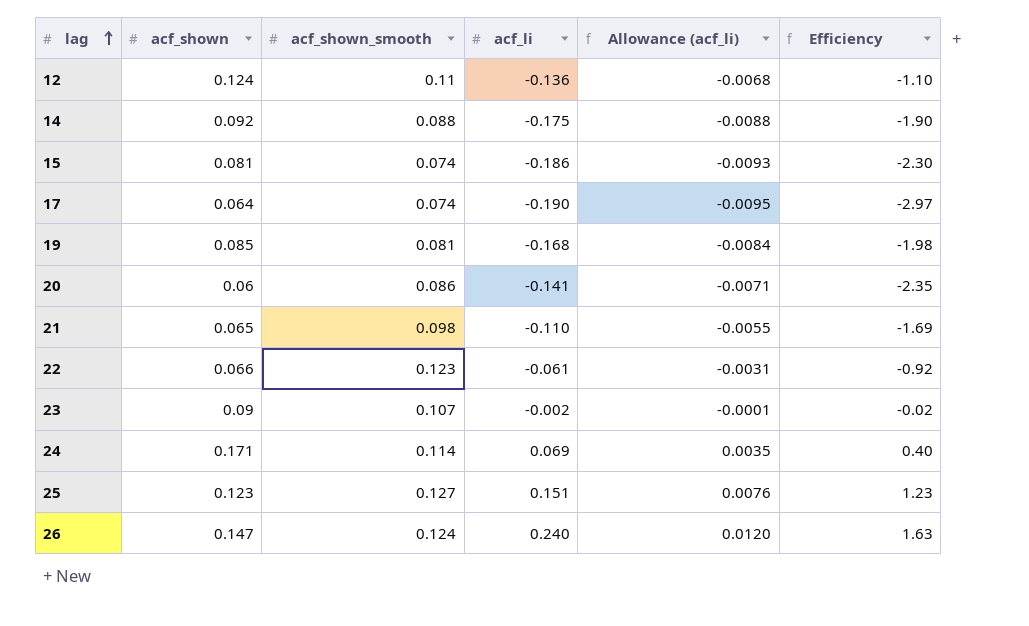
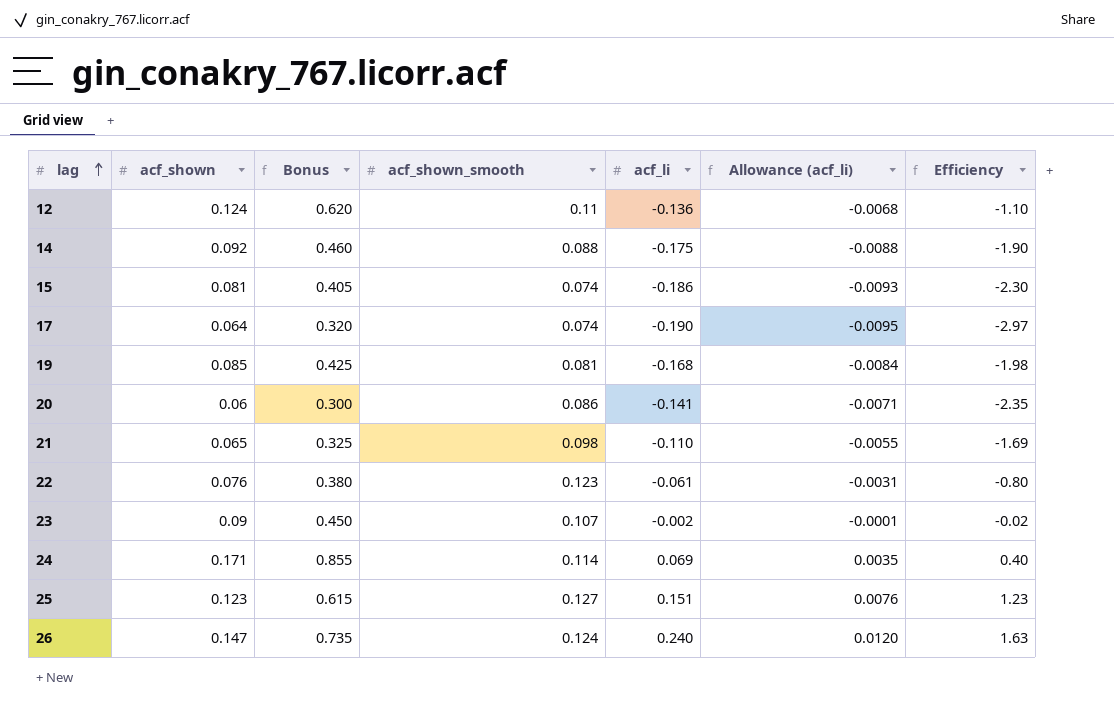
column Bonus | formula: none -> [acf_shown] * 5
22 | acf_shown: 0.066 -> 0.076
22 | Efficiency: -0.92 -> -0.80

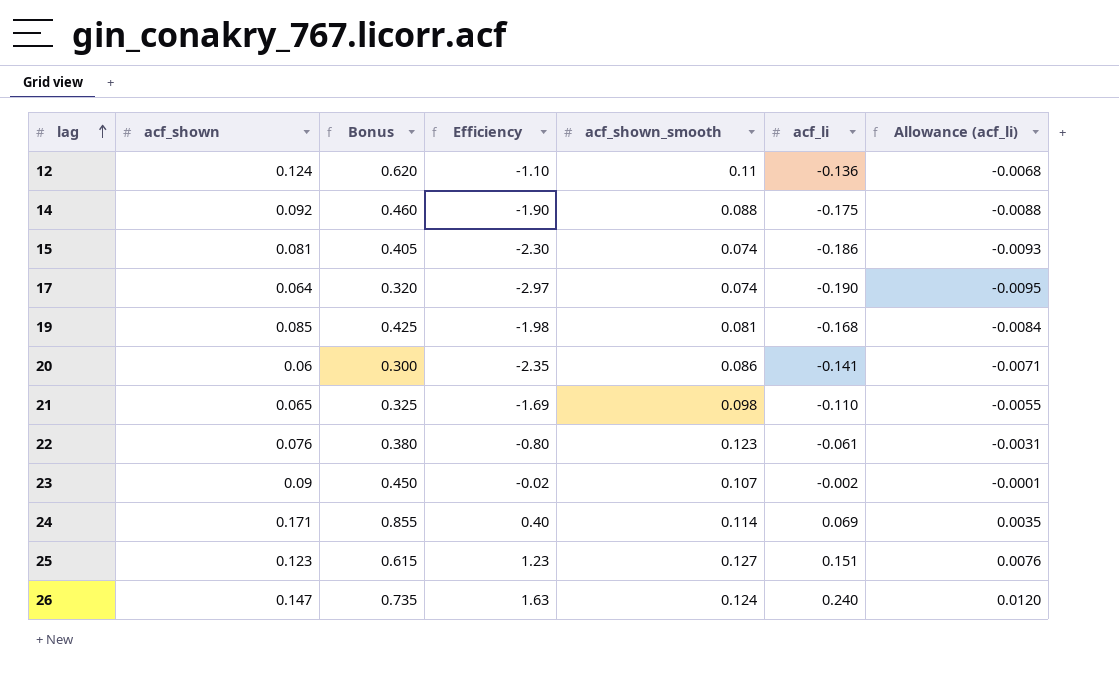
column Efficiency | position: 7 -> 4

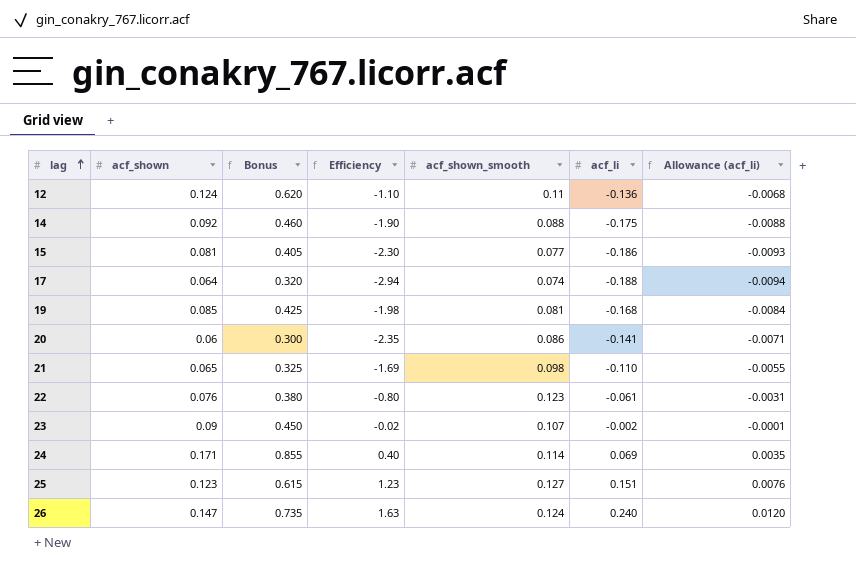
15 | acf_shown_smooth: 0.074 -> 0.077
17 | Efficiency: -2.97 -> -2.94
17 | acf_li: -0.190 -> -0.188
17 | Allowance (acf_li): -0.0095 -> -0.0094

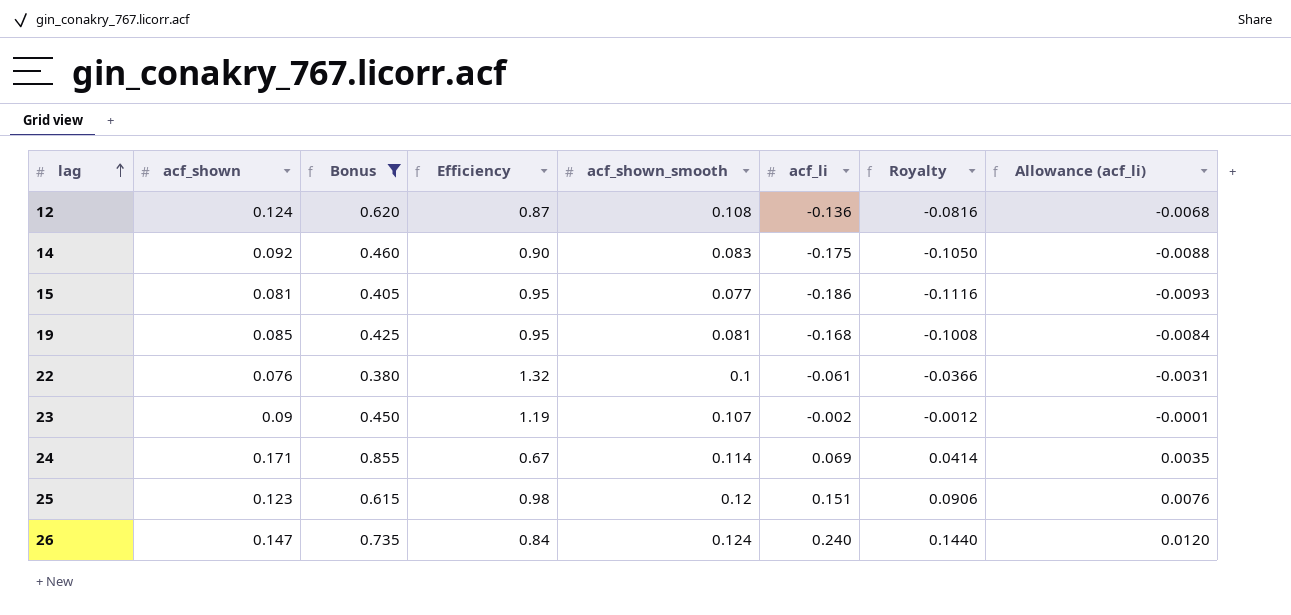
filter: none -> Bonus >= 0.380
column Efficiency | formula: [acf_li] / [acf_shown] -> [acf_shown_smooth] / [acf_shown]
column Royalty | formula: none -> [acf_li] * 0.6
12 | acf_shown_smooth: 0.11 -> 0.108
14 | acf_shown_smooth: 0.088 -> 0.083
22 | acf_shown_smooth: 0.123 -> 0.1
25 | acf_shown_smooth: 0.127 -> 0.12

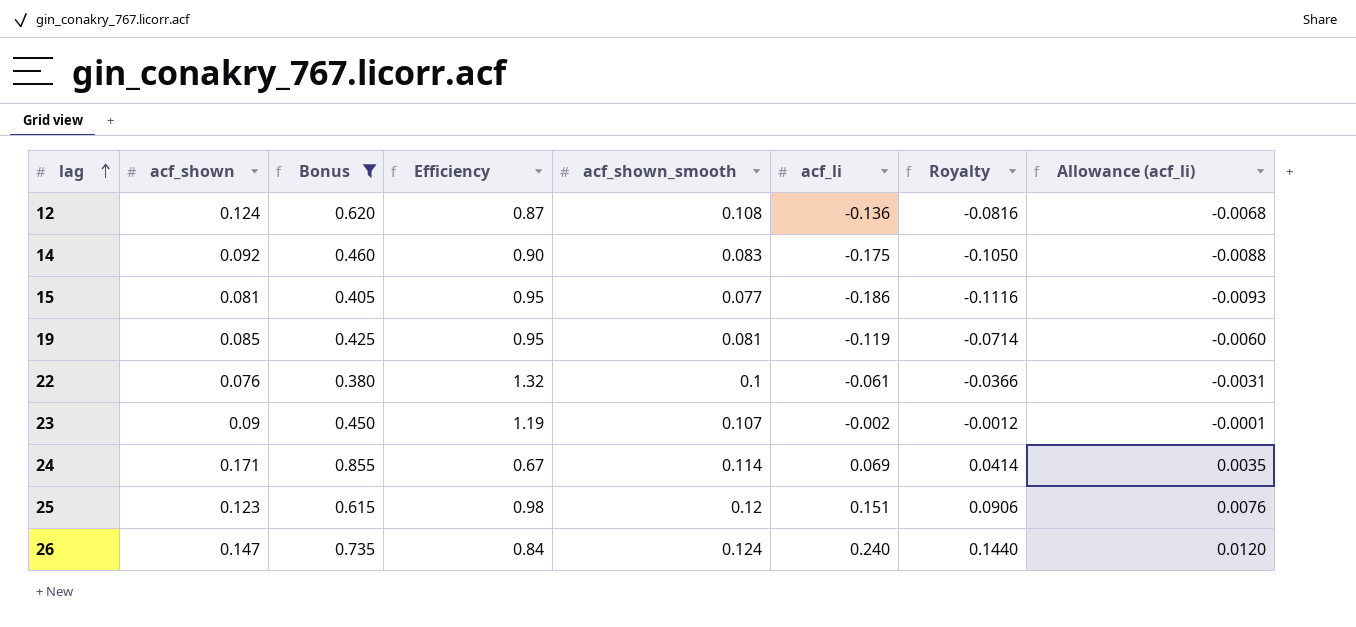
19 | acf_li: -0.168 -> -0.119
19 | Royalty: -0.1008 -> -0.0714
19 | Allowance (acf_li): -0.0084 -> -0.0060

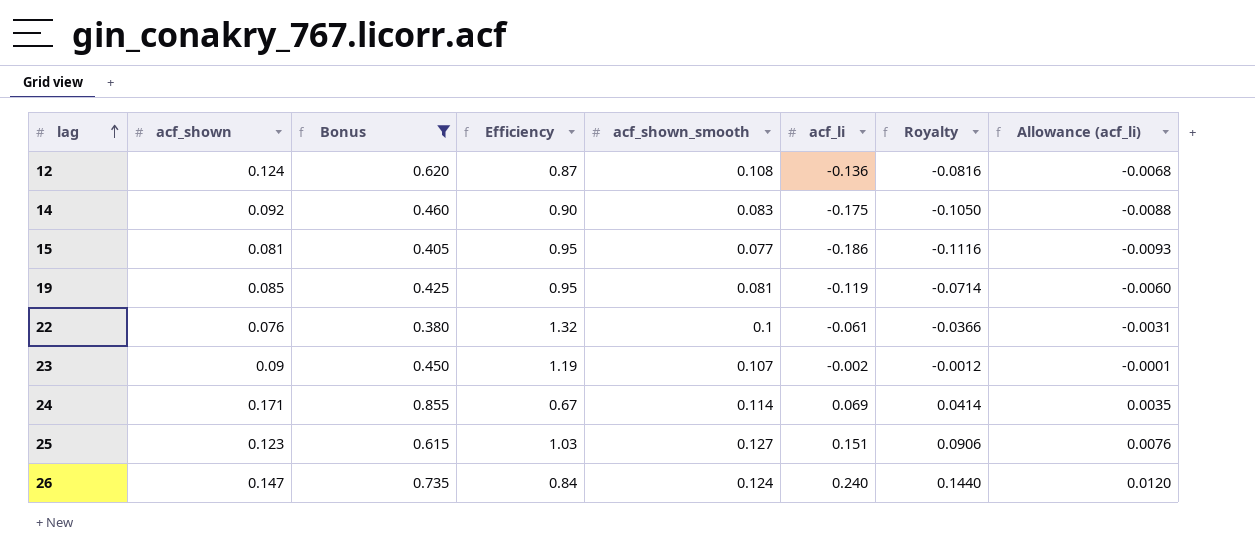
25 | Efficiency: 0.98 -> 1.03
25 | acf_shown_smooth: 0.12 -> 0.127

